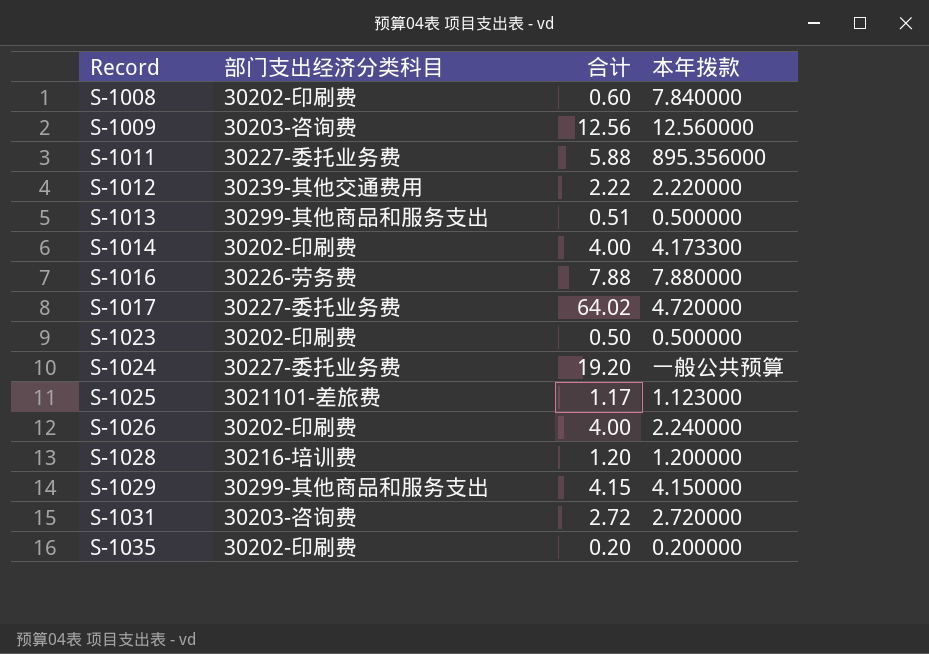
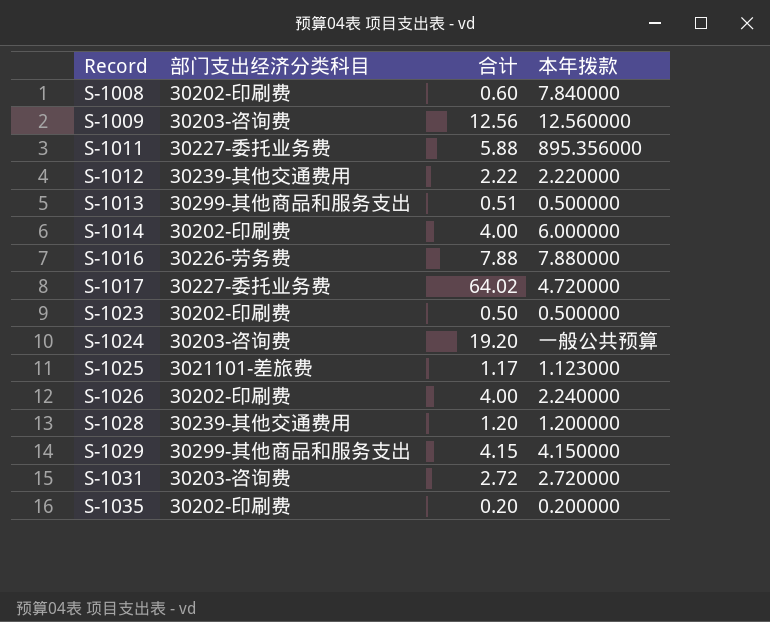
S-1014 | 本年拨款: 4.173300 -> 6.000000
S-1024 | 部门支出经济分类科目: 30227-委托业务费 -> 30203-咨询费
S-1028 | 部门支出经济分类科目: 30216-培训费 -> 30239-其他交通费用

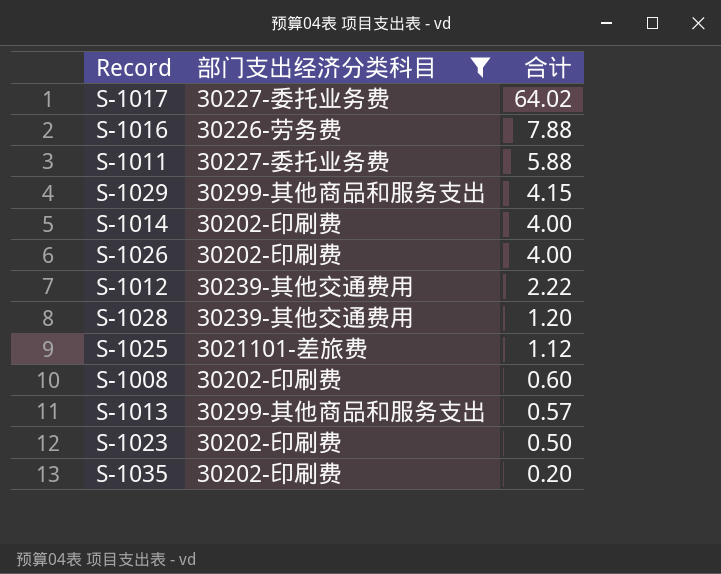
filter: none -> 部门支出经济分类科目 != 30203-咨询费
row order: Record ascending -> 合计 descending
column 本年拨款 | position: 4 -> none
S-1025 | 合计: 1.17 -> 1.12
S-1013 | 合计: 0.51 -> 0.57

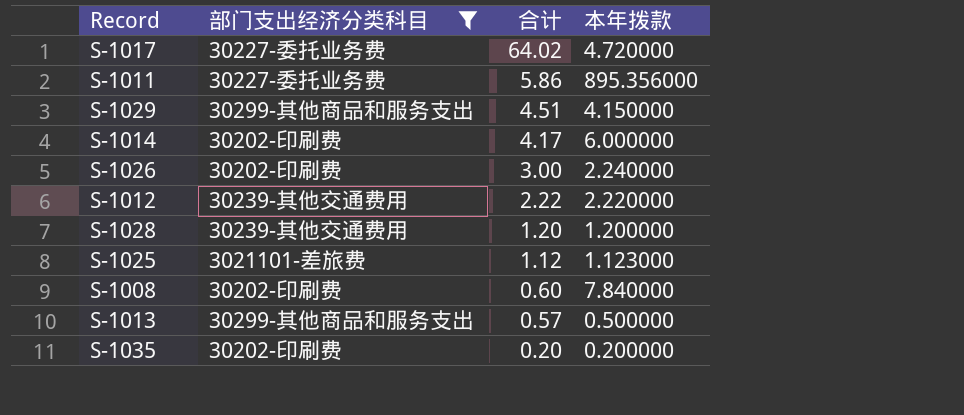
column 本年拨款 | position: none -> 4
row S-1016: 30226-劳务费 | 7.88 -> none
row S-1023: 30202-印刷费 | 0.50 -> none
S-1011 | 合计: 5.88 -> 5.86
S-1029 | 合计: 4.15 -> 4.51
S-1014 | 合计: 4.00 -> 4.17
S-1026 | 合计: 4.00 -> 3.00

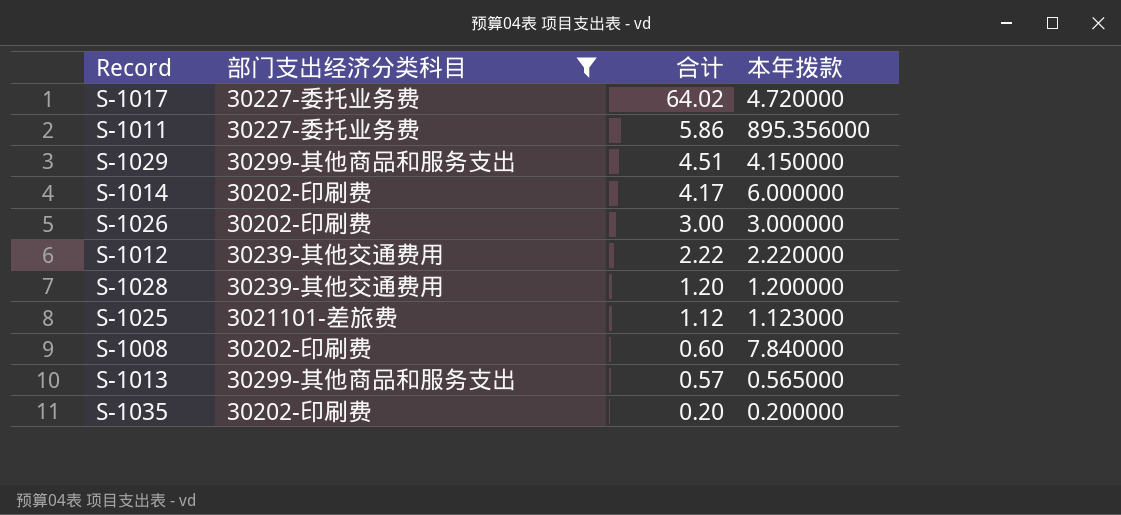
S-1026 | 本年拨款: 2.240000 -> 3.000000
S-1013 | 本年拨款: 0.500000 -> 0.565000

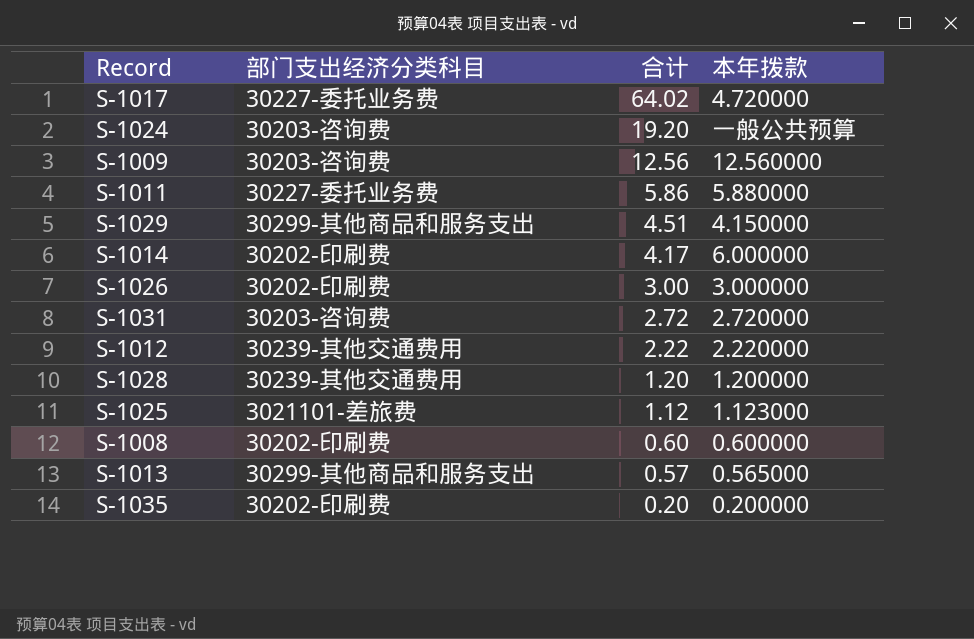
filter: 部门支出经济分类科目 != 30203-咨询费 -> none
S-1011 | 本年拨款: 895.356000 -> 5.880000
S-1008 | 本年拨款: 7.840000 -> 0.600000

